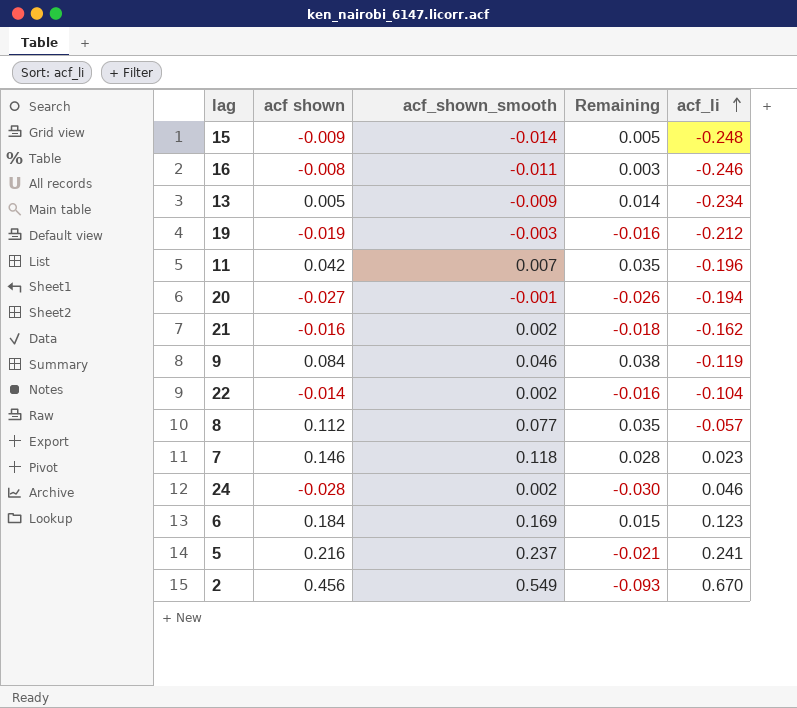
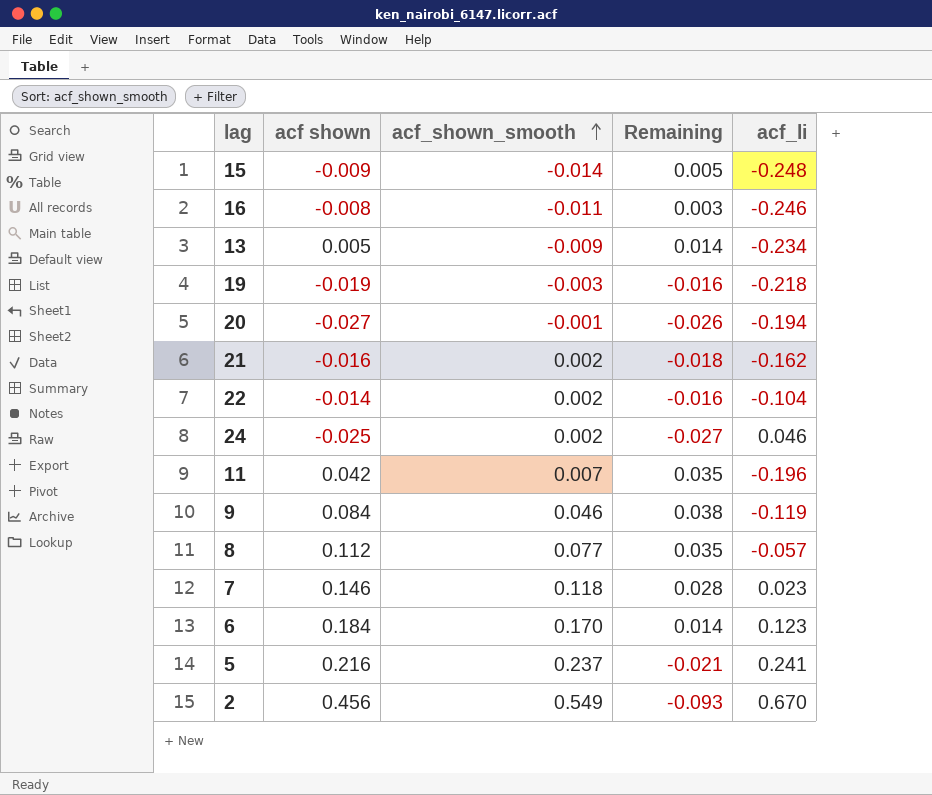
row order: acf_li ascending -> acf_shown_smooth ascending
19 | acf_li: -0.212 -> -0.218
24 | acf shown: -0.028 -> -0.025
24 | Remaining: -0.030 -> -0.027
6 | acf_shown_smooth: 0.169 -> 0.170
6 | Remaining: 0.015 -> 0.014

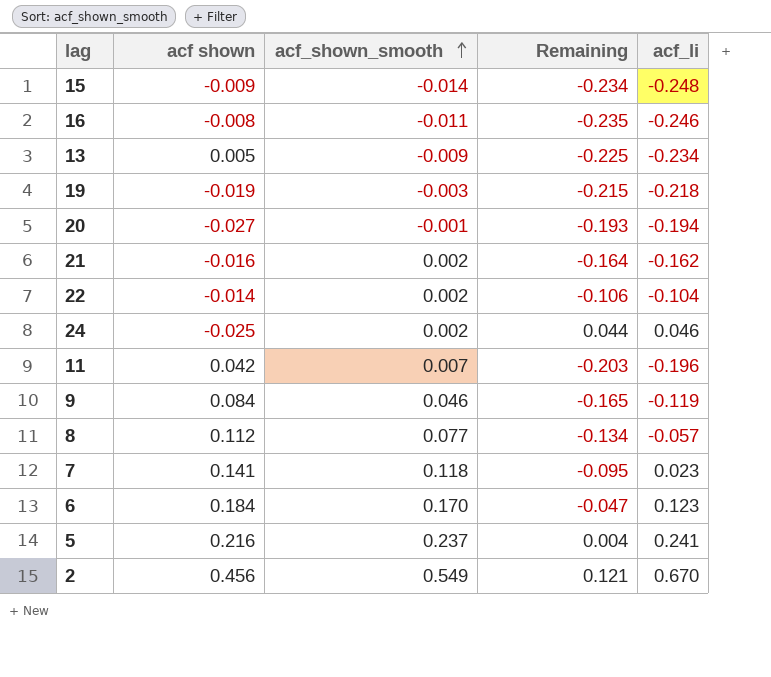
column Remaining | formula: [acf shown] - [acf_shown_smooth] -> [acf_li] - [acf_shown_smooth]
7 | acf shown: 0.146 -> 0.141

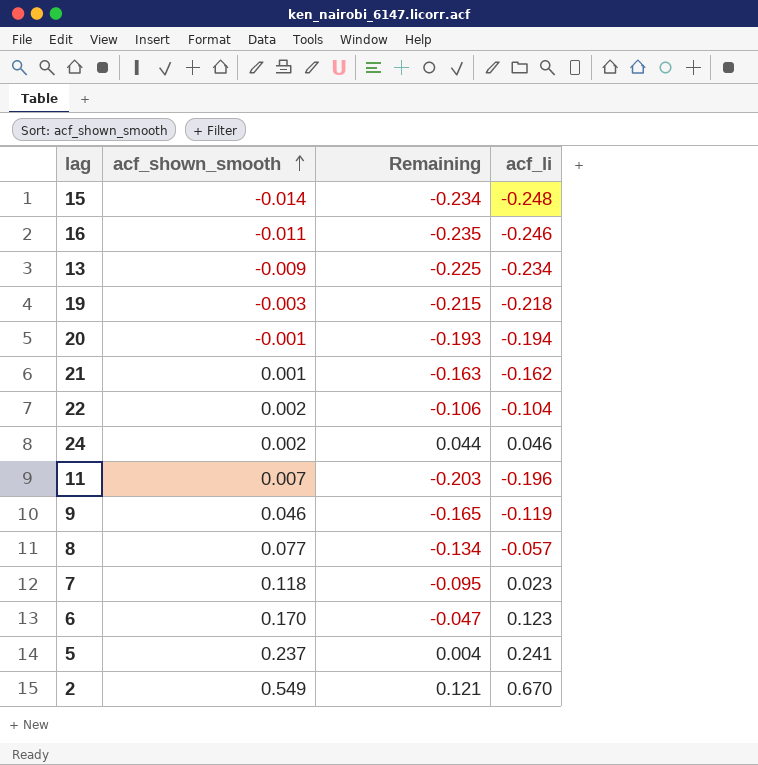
column acf shown | position: 2 -> none
21 | acf_shown_smooth: 0.002 -> 0.001
21 | Remaining: -0.164 -> -0.163

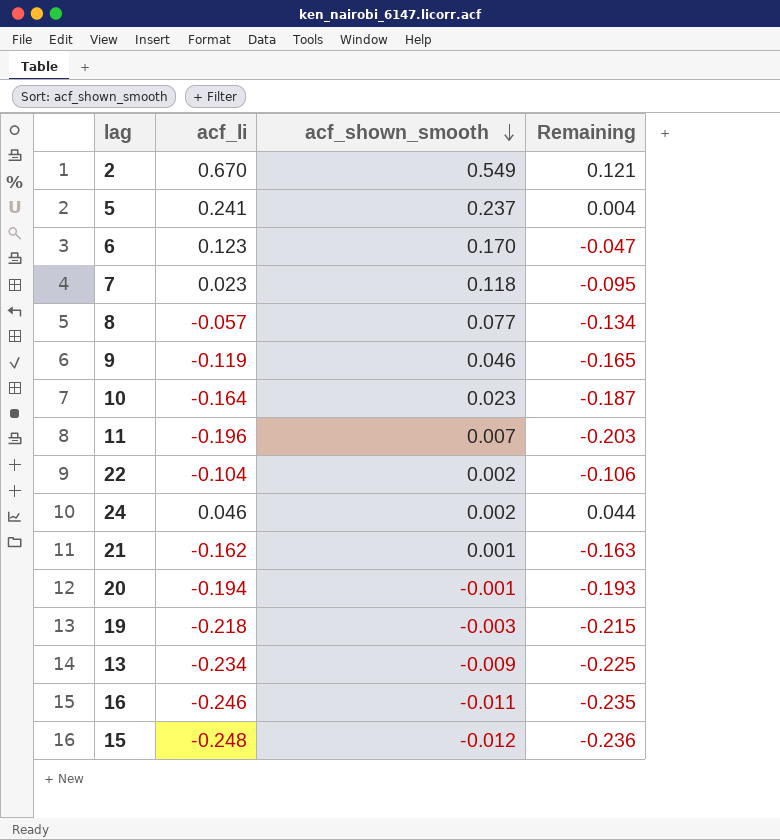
row order: acf_shown_smooth ascending -> acf_shown_smooth descending
column acf_li | position: 4 -> 2
row 10: none -> -0.164 | 0.023 | -0.187
15 | acf_shown_smooth: -0.014 -> -0.012
15 | Remaining: -0.234 -> -0.236

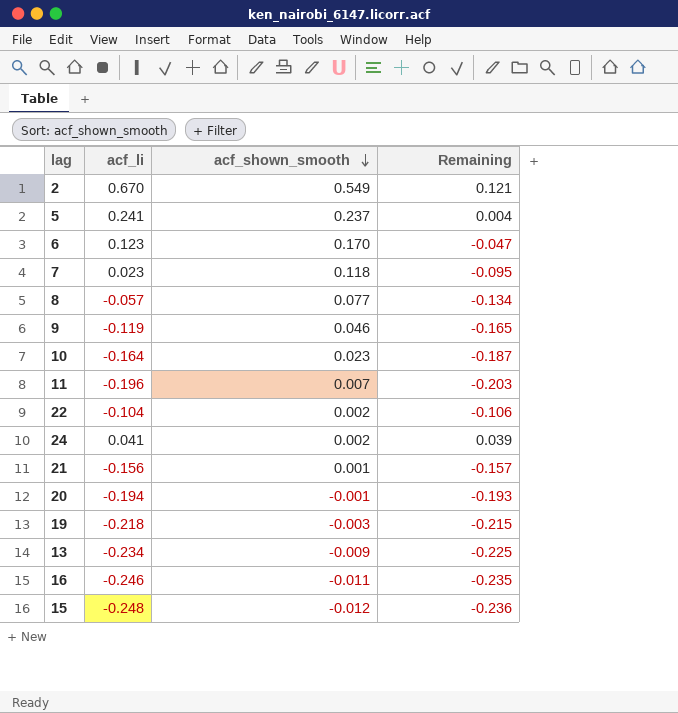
24 | acf_li: 0.046 -> 0.041
24 | Remaining: 0.044 -> 0.039
21 | acf_li: -0.162 -> -0.156
21 | Remaining: -0.163 -> -0.157

